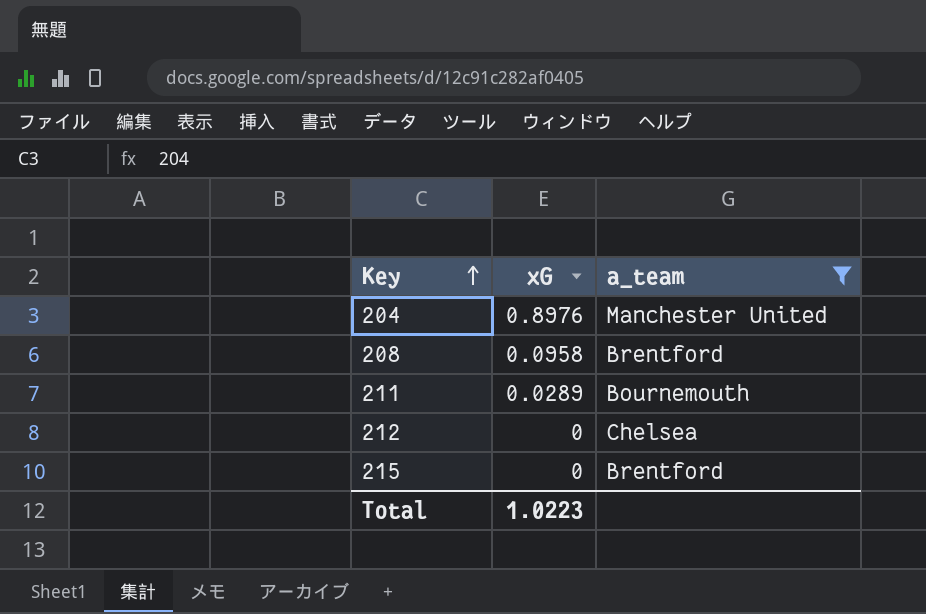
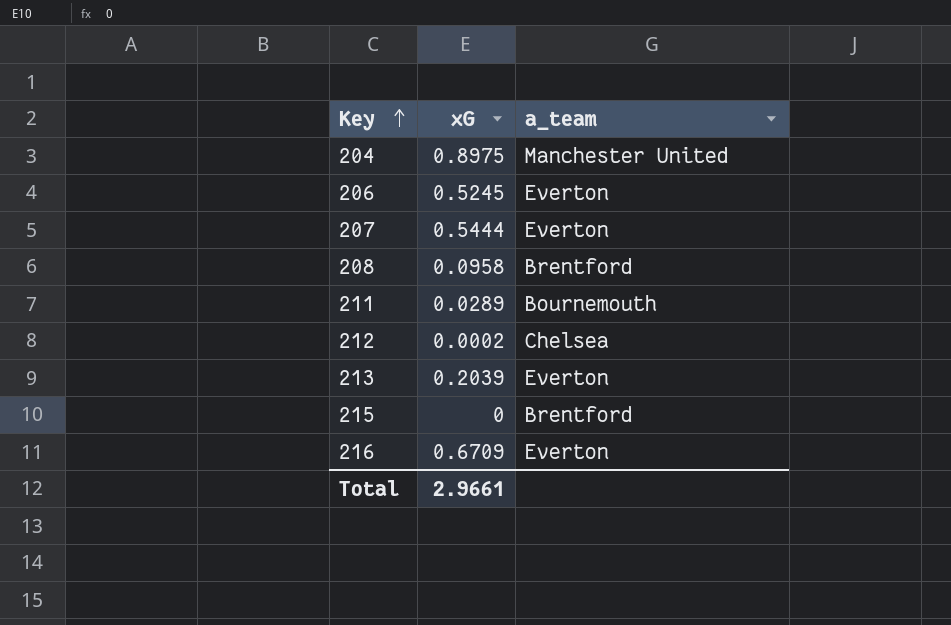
filter: a_team != Everton -> none
204 | xG: 0.8976 -> 0.8975
212 | xG: 0 -> 0.0002
Total | xG: 1.0223 -> 2.9661

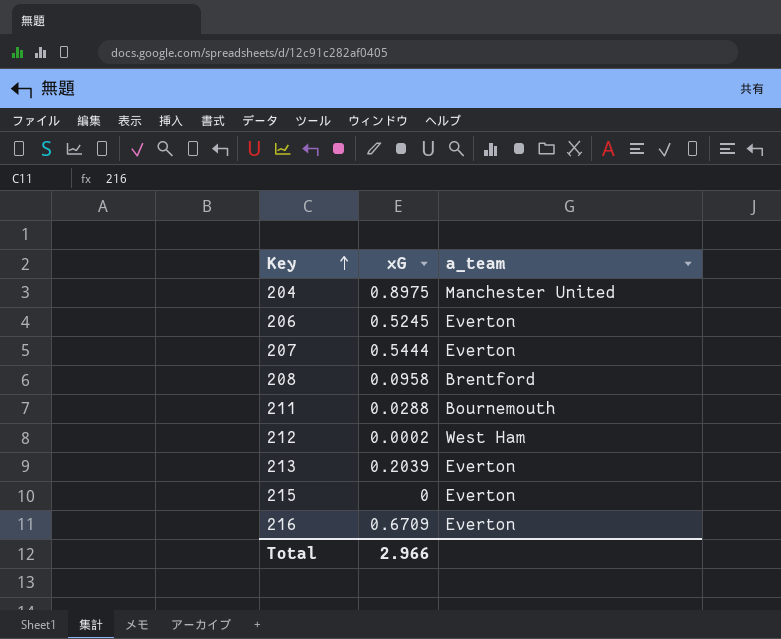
211 | xG: 0.0289 -> 0.0288
212 | a_team: Chelsea -> West Ham
215 | a_team: Brentford -> Everton
Total | xG: 2.9661 -> 2.966

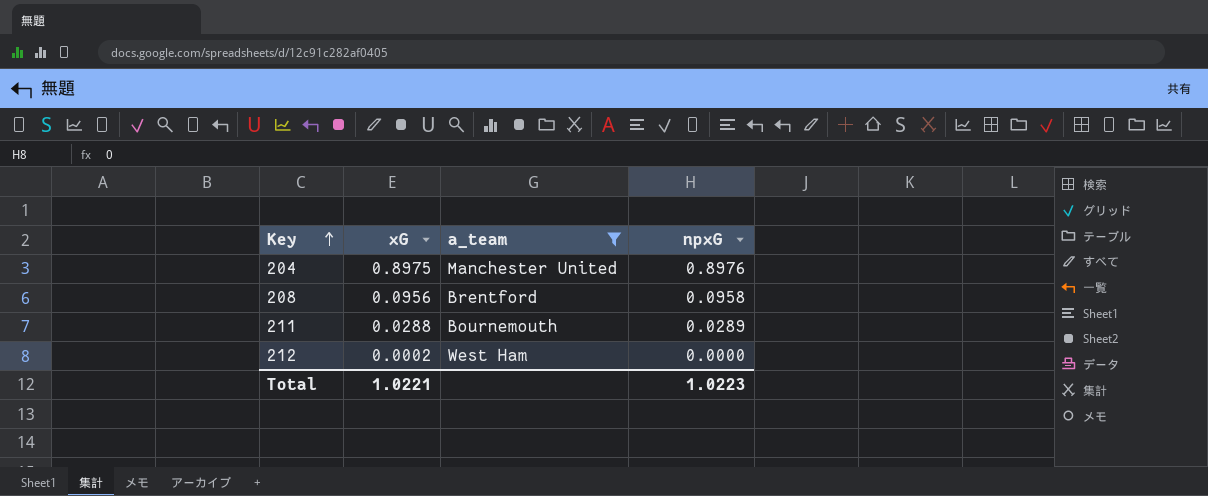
filter: none -> a_team != Everton
column npxG | position: none -> 4
208 | xG: 0.0958 -> 0.0956
Total | xG: 2.966 -> 1.0221

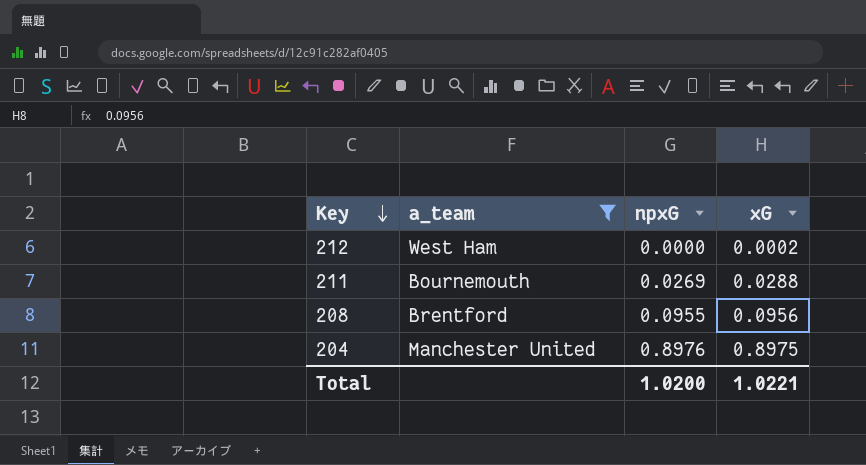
row order: Key ascending -> Key descending
column xG | position: 2 -> 4
211 | npxG: 0.0289 -> 0.0269
208 | npxG: 0.0958 -> 0.0955
Total | npxG: 1.0223 -> 1.0200

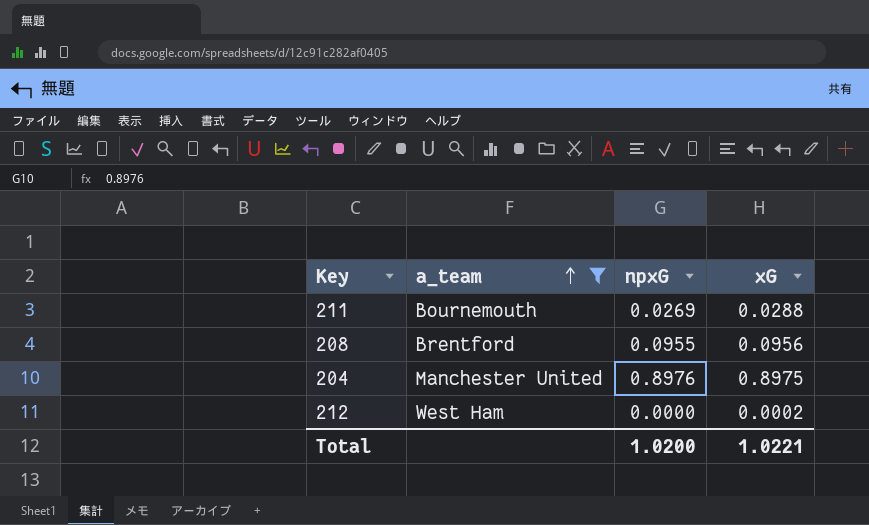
row order: Key descending -> a_team ascending

